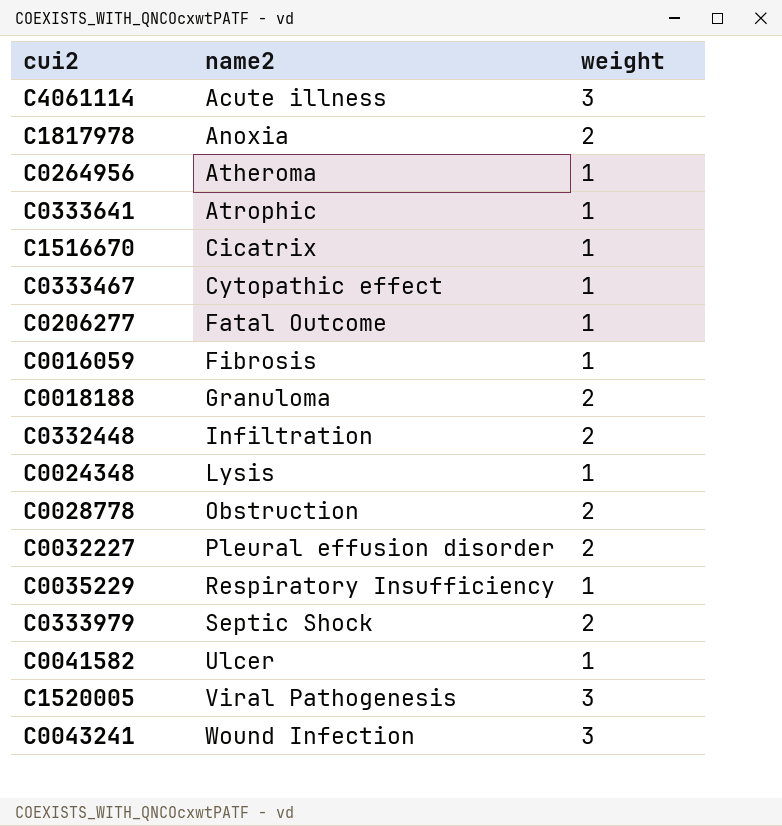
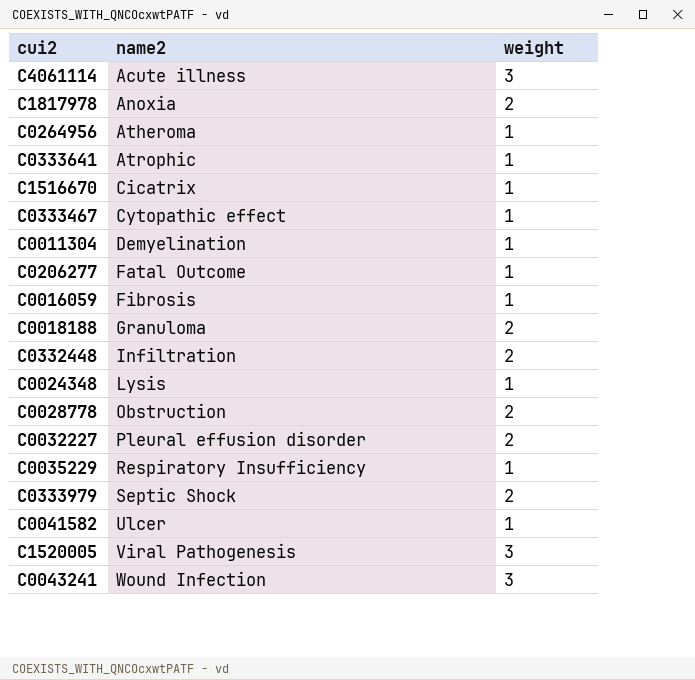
row C0011304: none -> Demyelination | 1

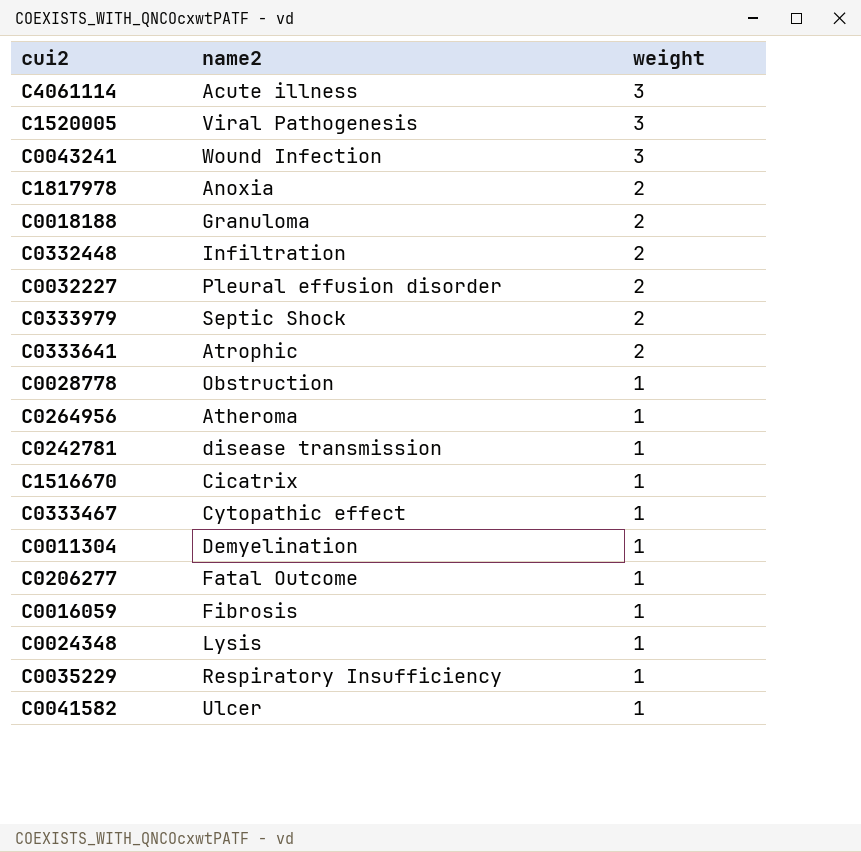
row order: name2 ascending -> weight descending
C0333641 | weight: 1 -> 2
C0028778 | weight: 2 -> 1
row C0242781: none -> disease transmission | 1

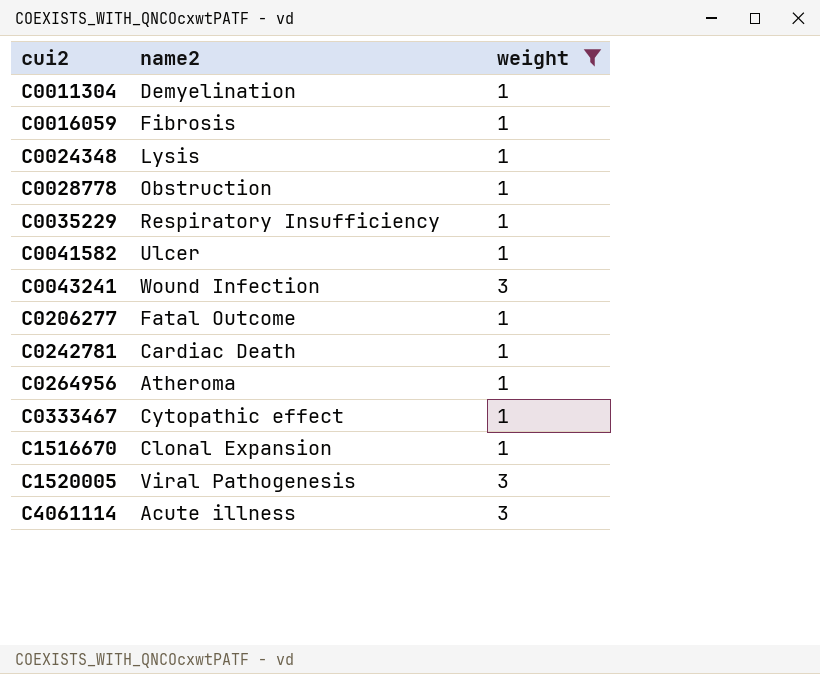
filter: none -> weight != 2
row order: weight descending -> cui2 ascending
C0242781 | name2: disease transmission -> Cardiac Death
C1516670 | name2: Cicatrix -> Clonal Expansion

